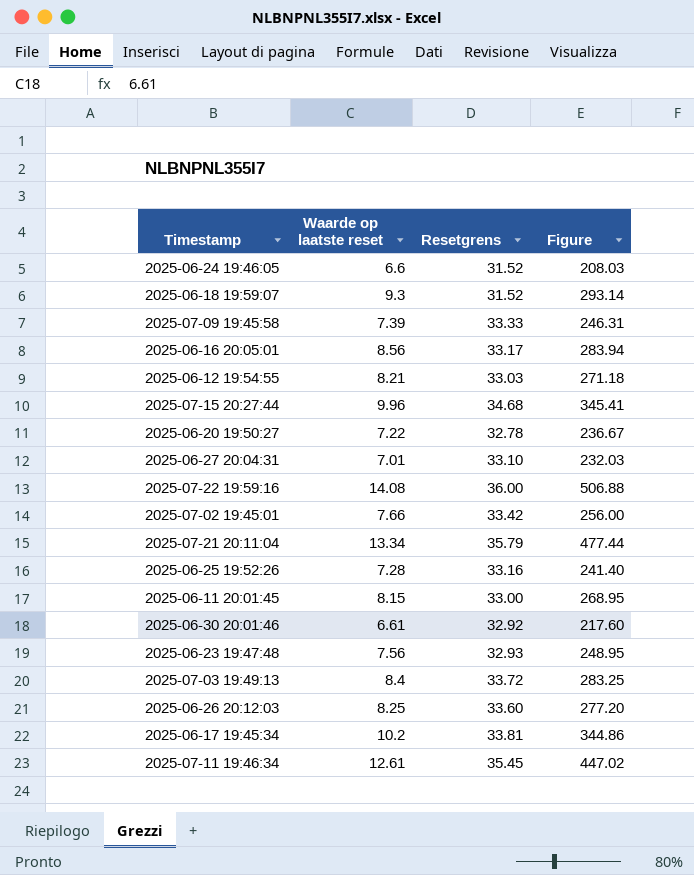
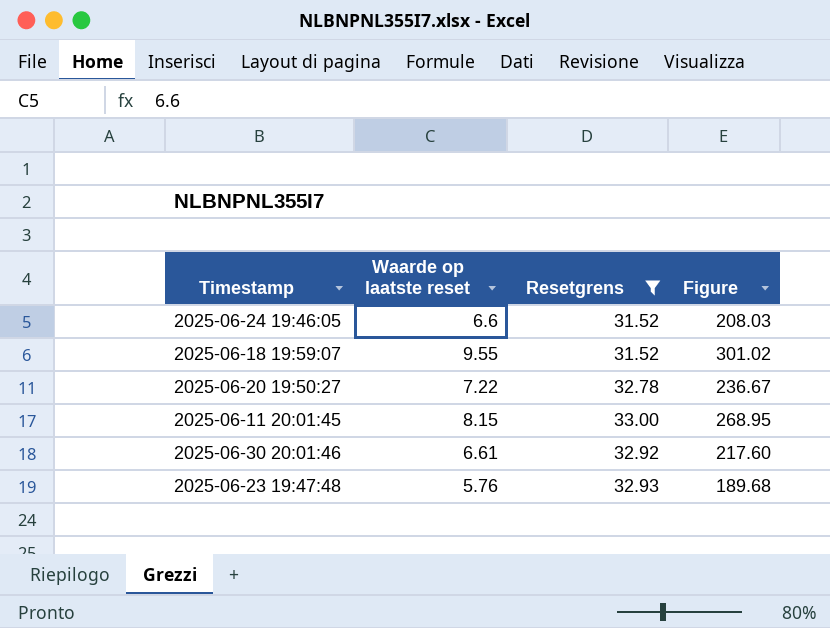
filter: none -> Resetgrens <= 33.00
2025-06-18 19:59:07 | Waarde op laatste reset: 9.3 -> 9.55
2025-06-18 19:59:07 | Figure: 293.14 -> 301.02
2025-06-23 19:47:48 | Waarde op laatste reset: 7.56 -> 5.76
2025-06-23 19:47:48 | Figure: 248.95 -> 189.68

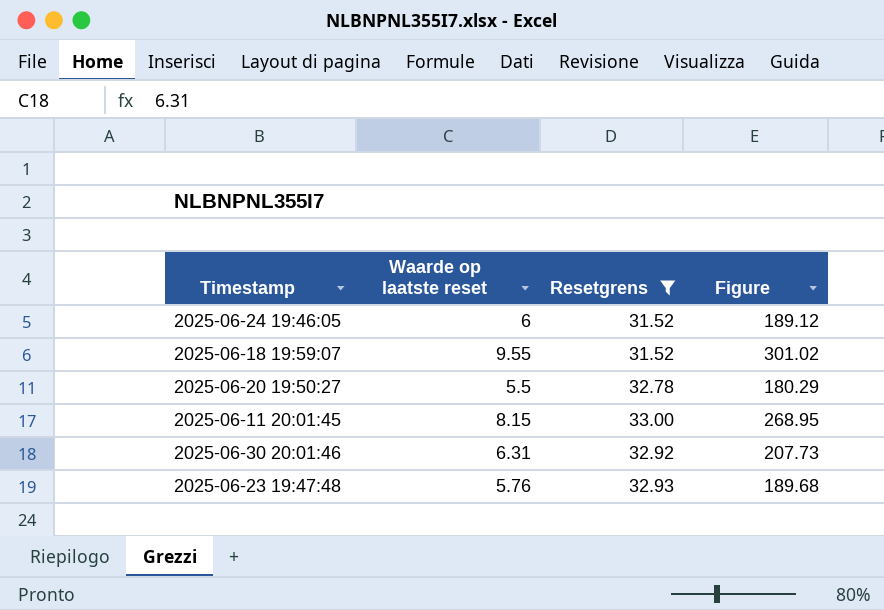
2025-06-24 19:46:05 | Waarde op laatste reset: 6.6 -> 6
2025-06-24 19:46:05 | Figure: 208.03 -> 189.12
2025-06-20 19:50:27 | Waarde op laatste reset: 7.22 -> 5.5
2025-06-20 19:50:27 | Figure: 236.67 -> 180.29
2025-06-30 20:01:46 | Waarde op laatste reset: 6.61 -> 6.31
2025-06-30 20:01:46 | Figure: 217.60 -> 207.73

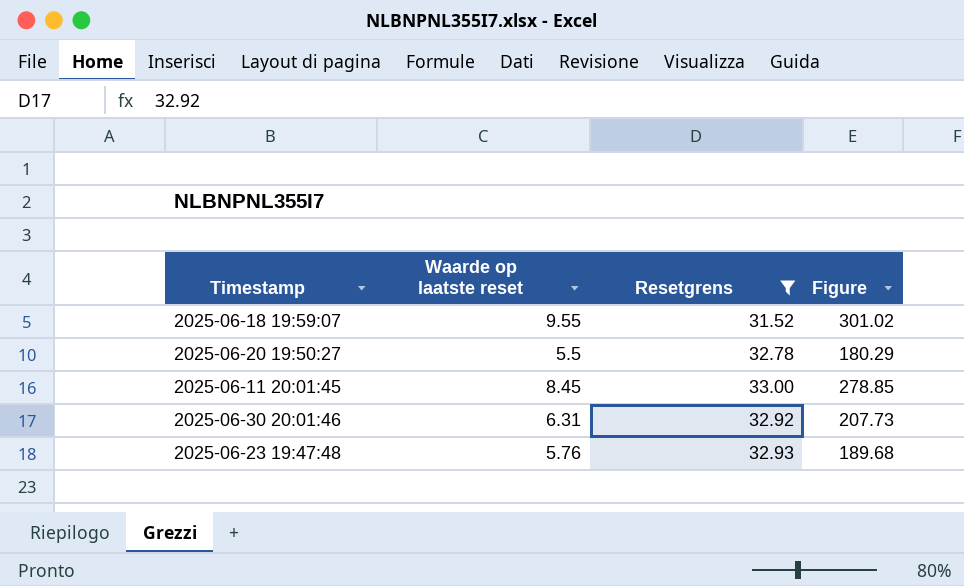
row 2025-06-24 19:46:05: 6 | 31.52 | 189.12 -> none
2025-06-11 20:01:45 | Waarde op laatste reset: 8.15 -> 8.45
2025-06-11 20:01:45 | Figure: 268.95 -> 278.85

